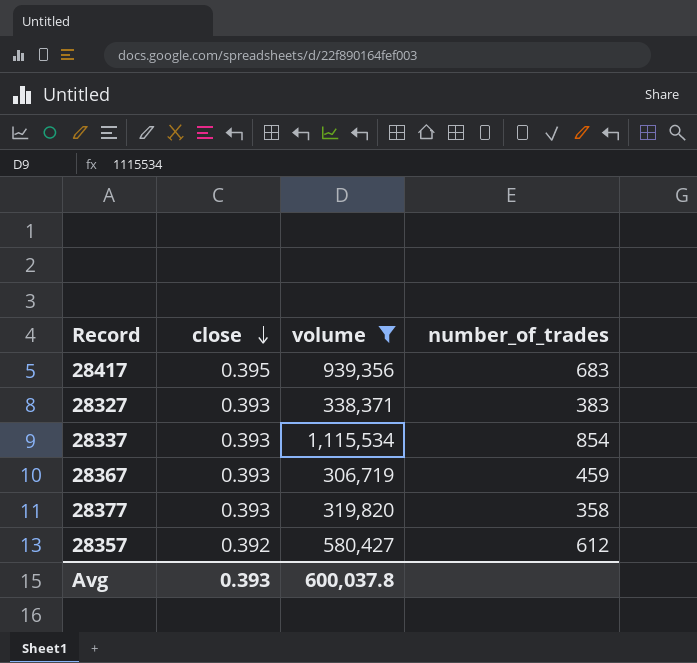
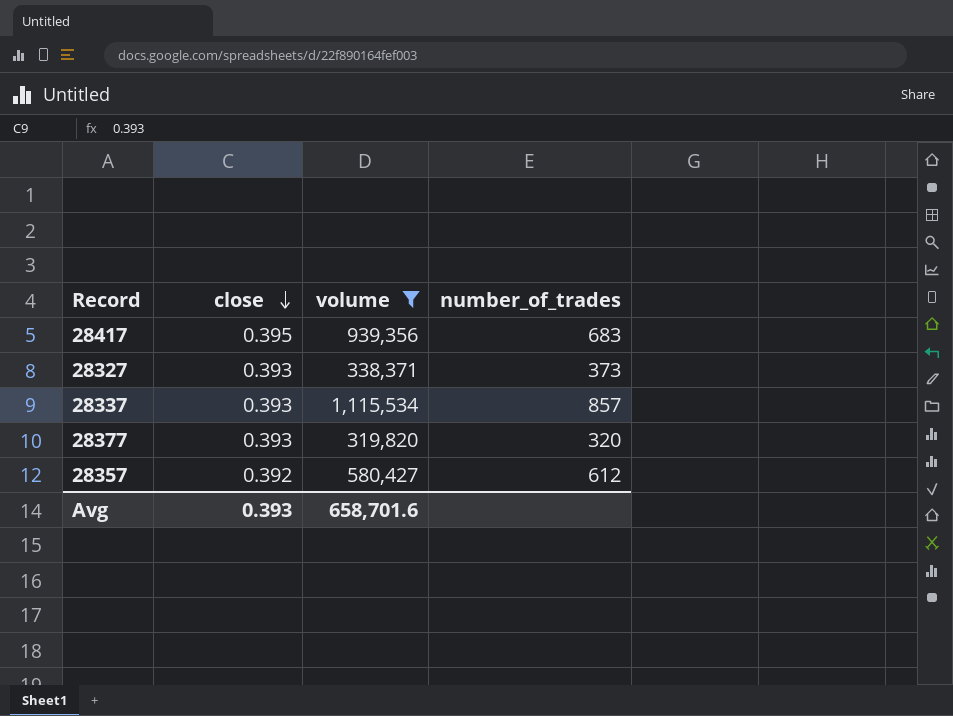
row 28367: 0.393 | 306,719 | 459 -> none
28327 | number_of_trades: 383 -> 373
28337 | number_of_trades: 854 -> 857
28377 | number_of_trades: 358 -> 320
Avg | volume: 600,037.8 -> 658,701.6

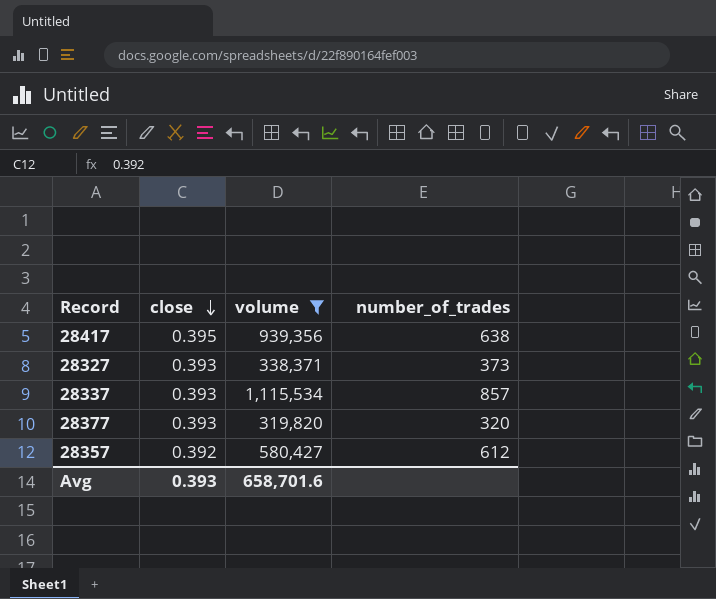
28417 | number_of_trades: 683 -> 638

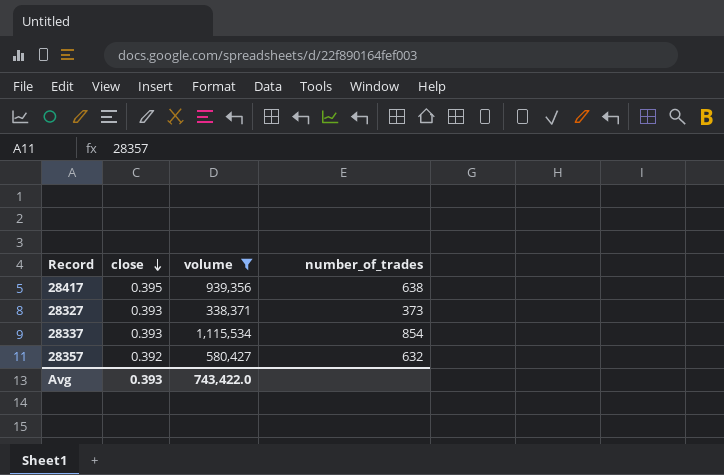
row 28377: 0.393 | 319,820 | 320 -> none
28337 | number_of_trades: 857 -> 854
28357 | number_of_trades: 612 -> 632
Avg | volume: 658,701.6 -> 743,422.0

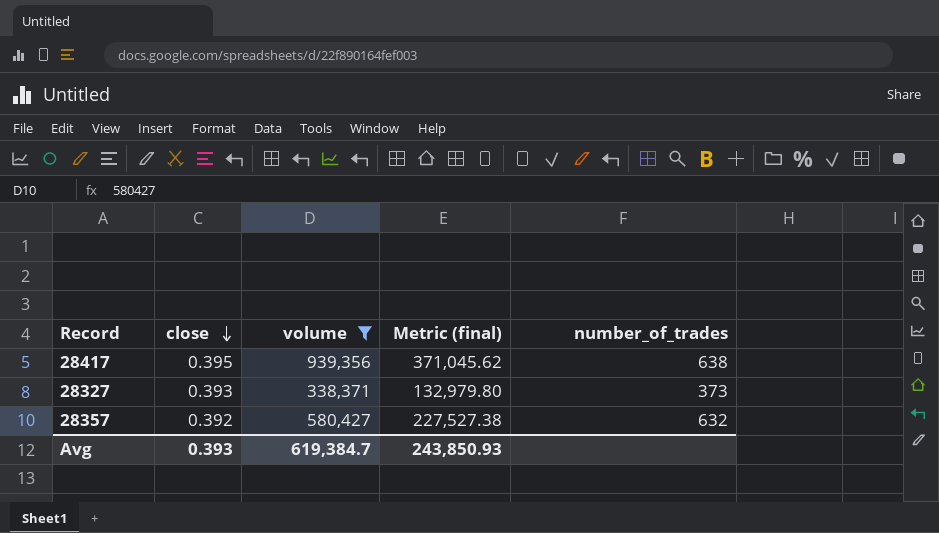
column Metric (final) | formula: none -> [close] * [volume]
row 28337: 0.393 | 1,115,534 | 854 -> none
Avg | volume: 743,422.0 -> 619,384.7

